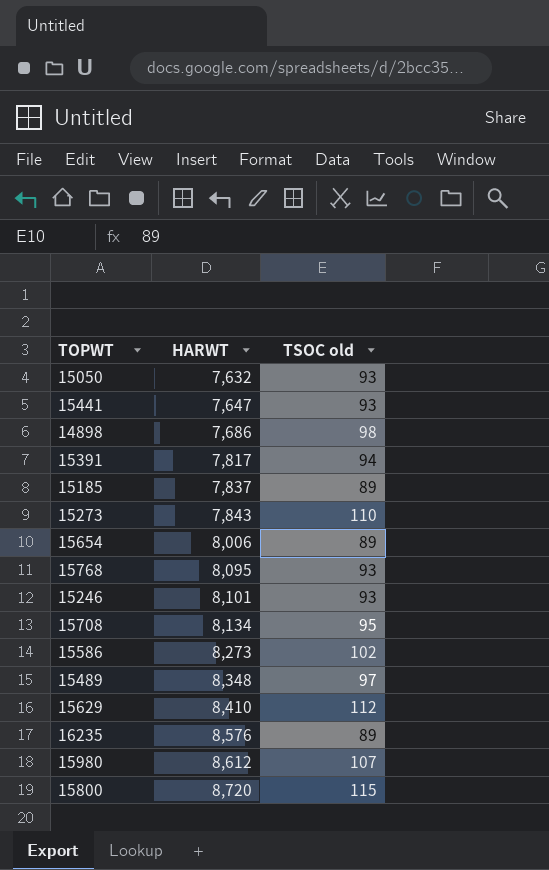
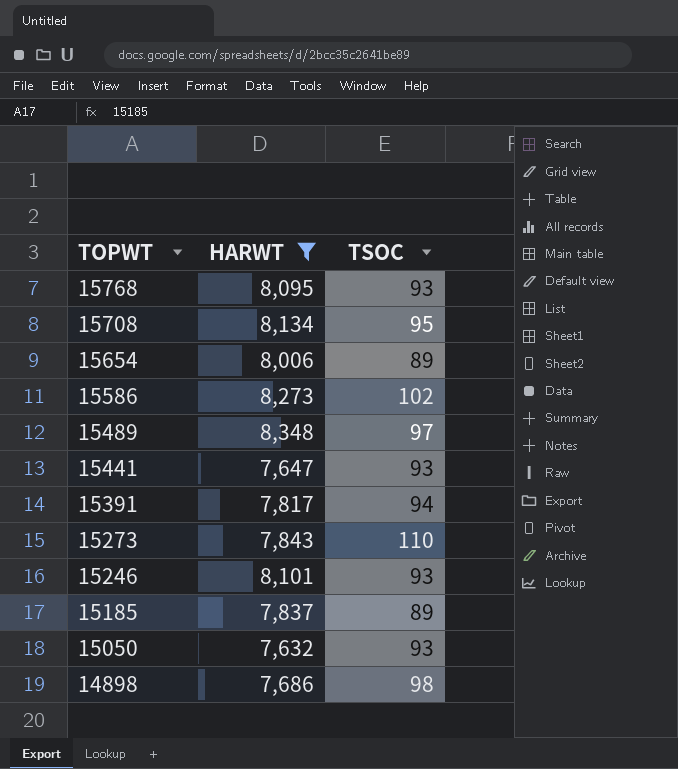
filter: none -> HARWT <= 8,348
row order: HARWT ascending -> TOPWT descending
column name: TSOC old -> TSOC

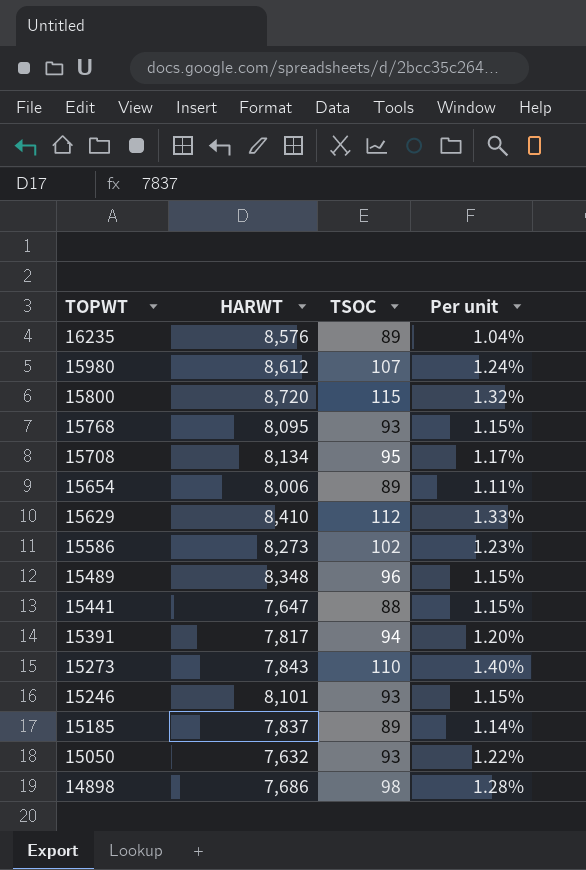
filter: HARWT <= 8,348 -> none
column Per unit | formula: none -> [TSOC] / [HARWT]
15489 | TSOC: 97 -> 96
15441 | TSOC: 93 -> 88

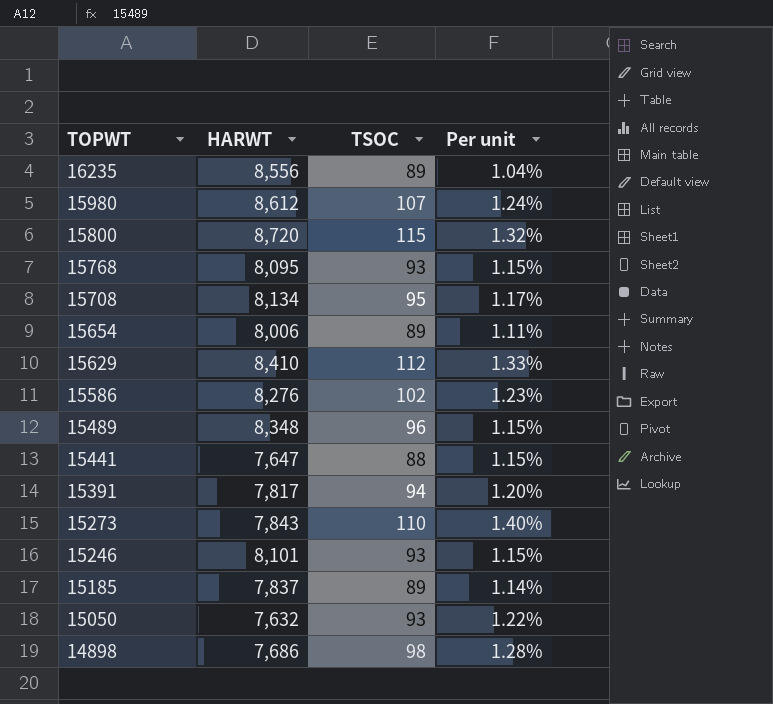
16235 | HARWT: 8,576 -> 8,556
15586 | HARWT: 8,273 -> 8,276

